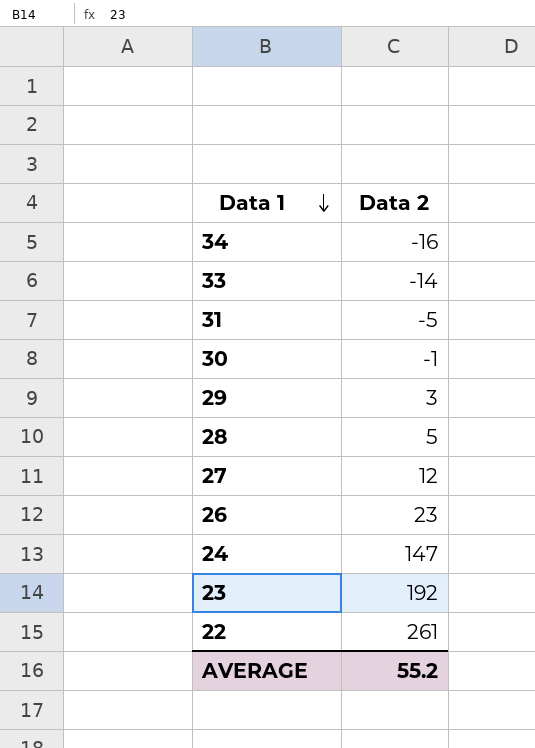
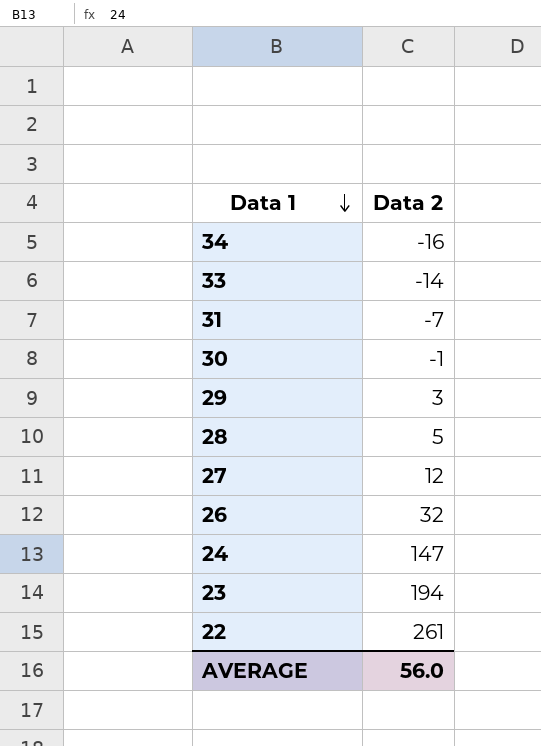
31 | Data 2: -5 -> -7
26 | Data 2: 23 -> 32
23 | Data 2: 192 -> 194
AVERAGE | Data 2: 55.2 -> 56.0

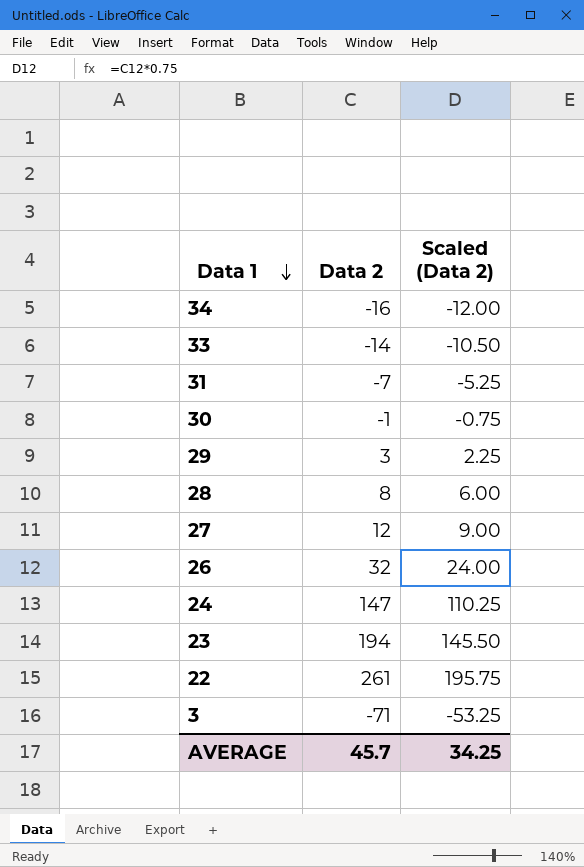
column Scaled (Data 2) | formula: none -> [Data 2] * 0.75
28 | Data 2: 5 -> 8
row 3: none -> -71 | -53.25
AVERAGE | Data 2: 56.0 -> 45.7

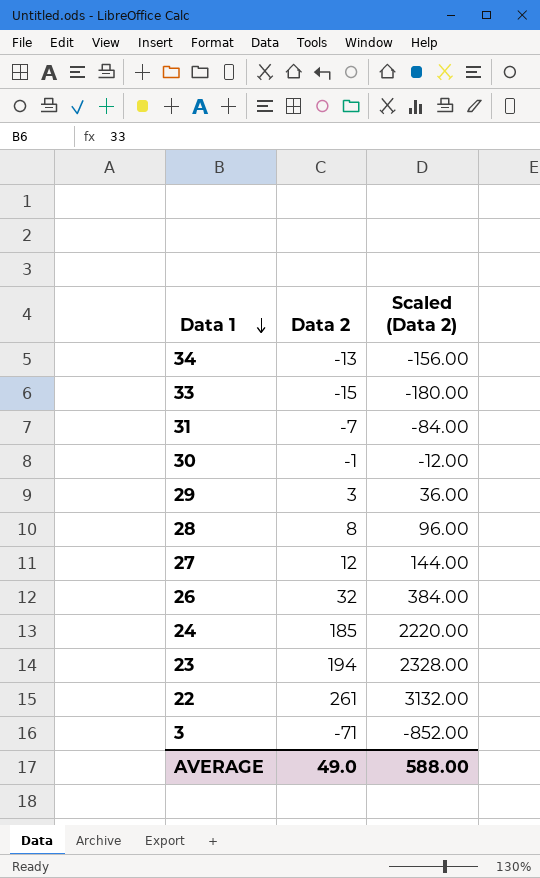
column Scaled (Data 2) | formula: [Data 2] * 0.75 -> [Data 2] * 12
34 | Data 2: -16 -> -13
33 | Data 2: -14 -> -15
24 | Data 2: 147 -> 185
AVERAGE | Data 2: 45.7 -> 49.0
AVERAGE | Scaled (Data 2): 34.25 -> 588.00

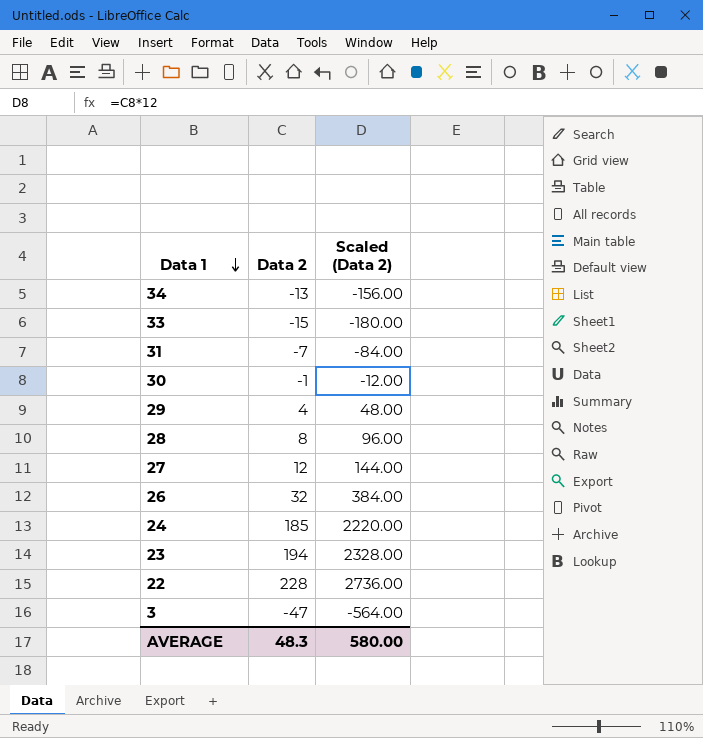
29 | Data 2: 3 -> 4
29 | Scaled (Data 2): 36.00 -> 48.00
22 | Data 2: 261 -> 228
22 | Scaled (Data 2): 3132.00 -> 2736.00
3 | Data 2: -71 -> -47
3 | Scaled (Data 2): -852.00 -> -564.00
AVERAGE | Data 2: 49.0 -> 48.3
AVERAGE | Scaled (Data 2): 588.00 -> 580.00

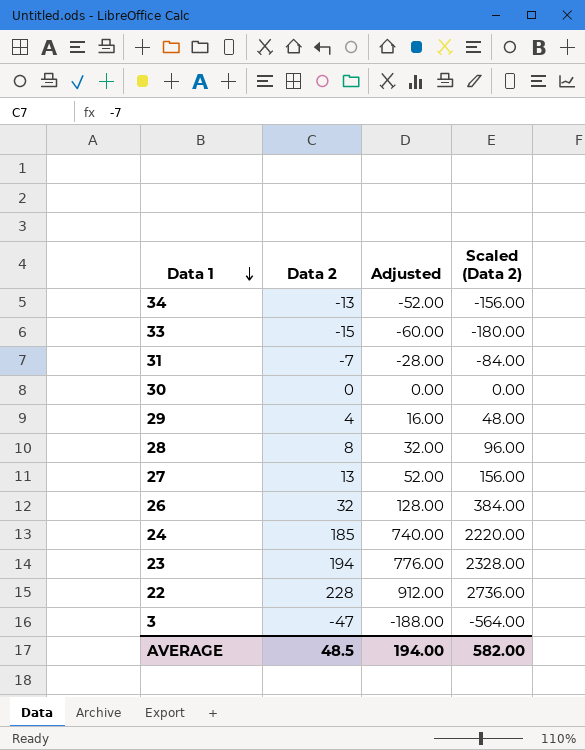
column Adjusted | formula: none -> [Data 2] * 4
30 | Data 2: -1 -> 0
30 | Scaled (Data 2): -12.00 -> 0.00
27 | Data 2: 12 -> 13
27 | Scaled (Data 2): 144.00 -> 156.00
AVERAGE | Data 2: 48.3 -> 48.5
AVERAGE | Scaled (Data 2): 580.00 -> 582.00

